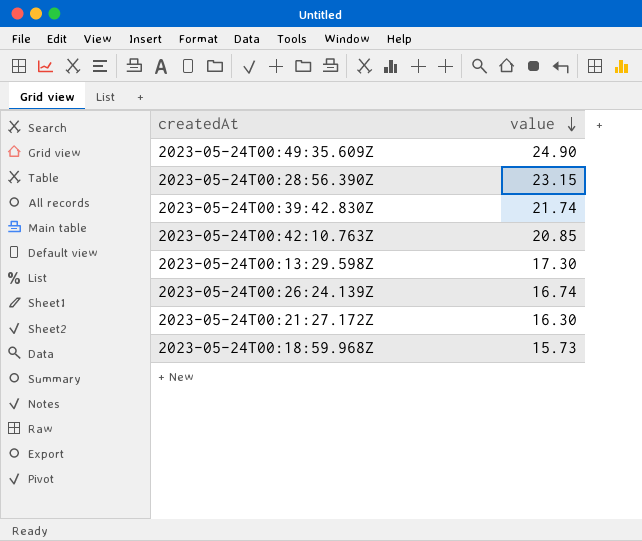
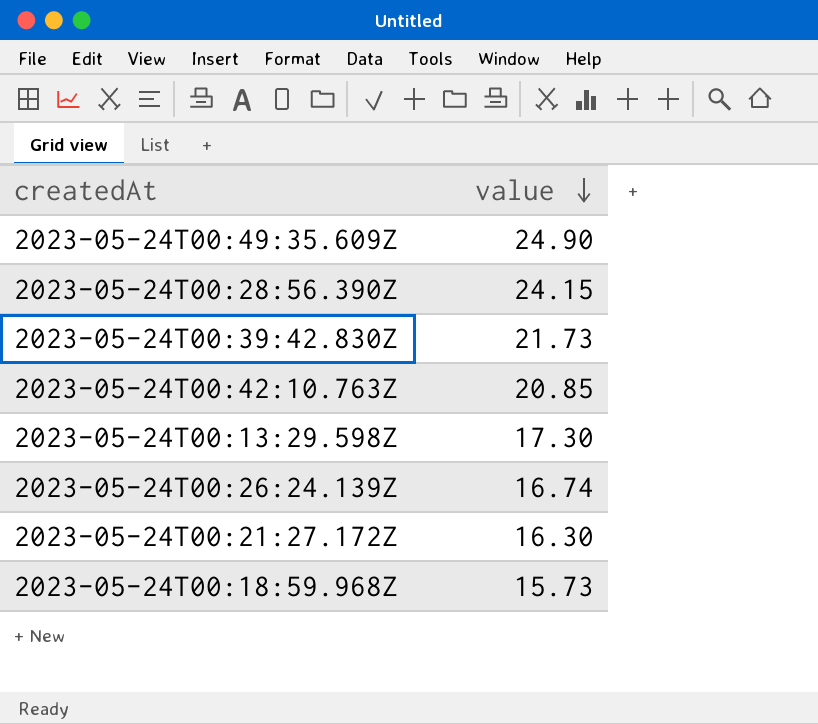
2023-05-24T00:28:56.390Z | value: 23.15 -> 24.15
2023-05-24T00:39:42.830Z | value: 21.74 -> 21.73

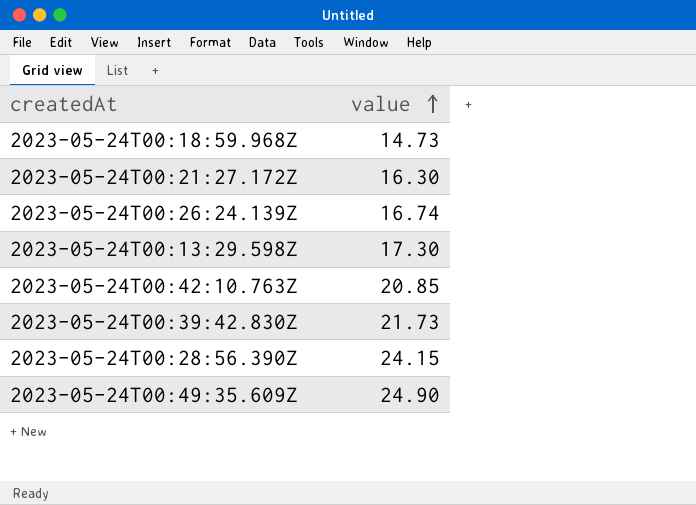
row order: value descending -> value ascending
2023-05-24T00:18:59.968Z | value: 15.73 -> 14.73

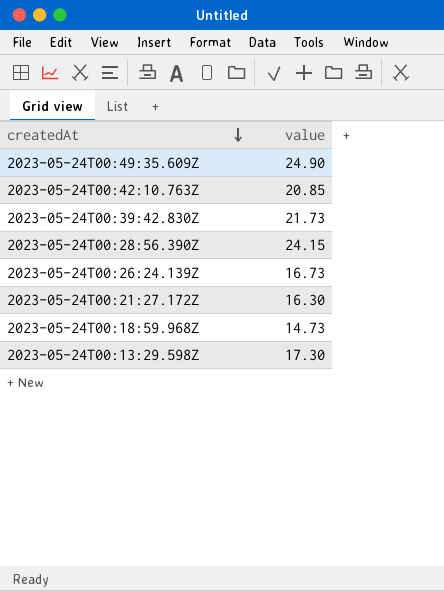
row order: value ascending -> createdAt descending
2023-05-24T00:26:24.139Z | value: 16.74 -> 16.73

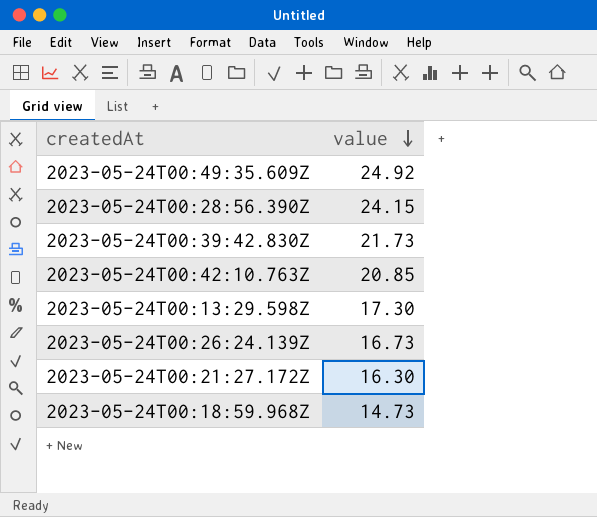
row order: createdAt descending -> value descending
2023-05-24T00:49:35.609Z | value: 24.90 -> 24.92

